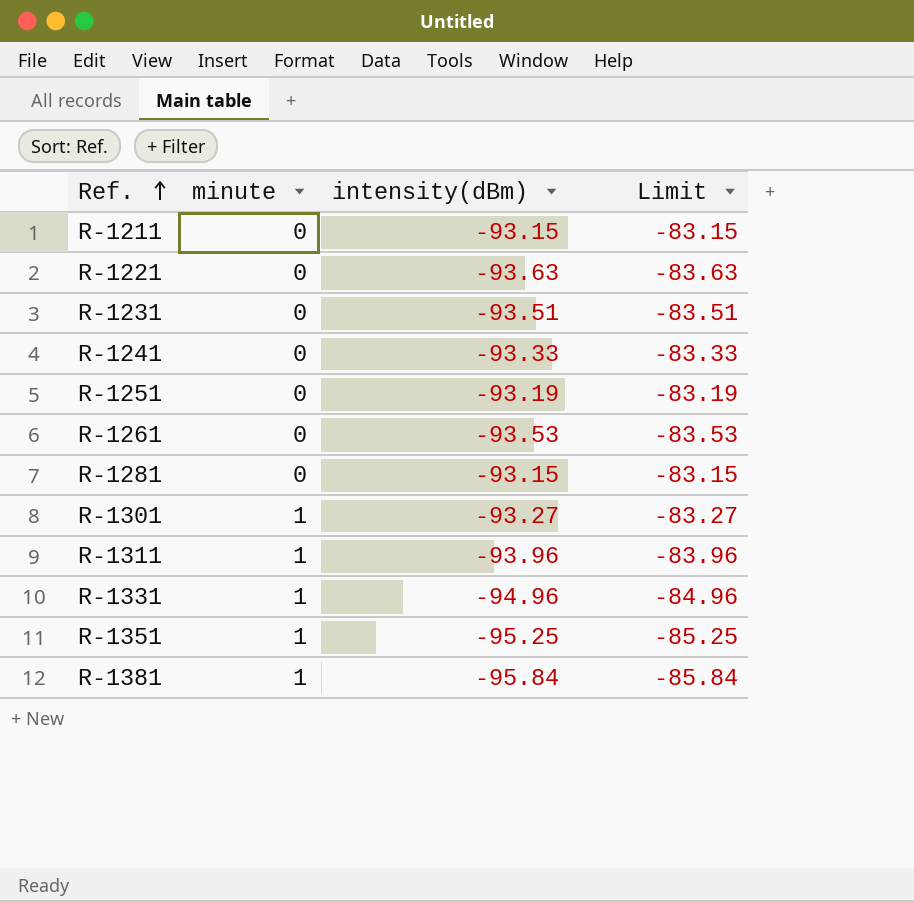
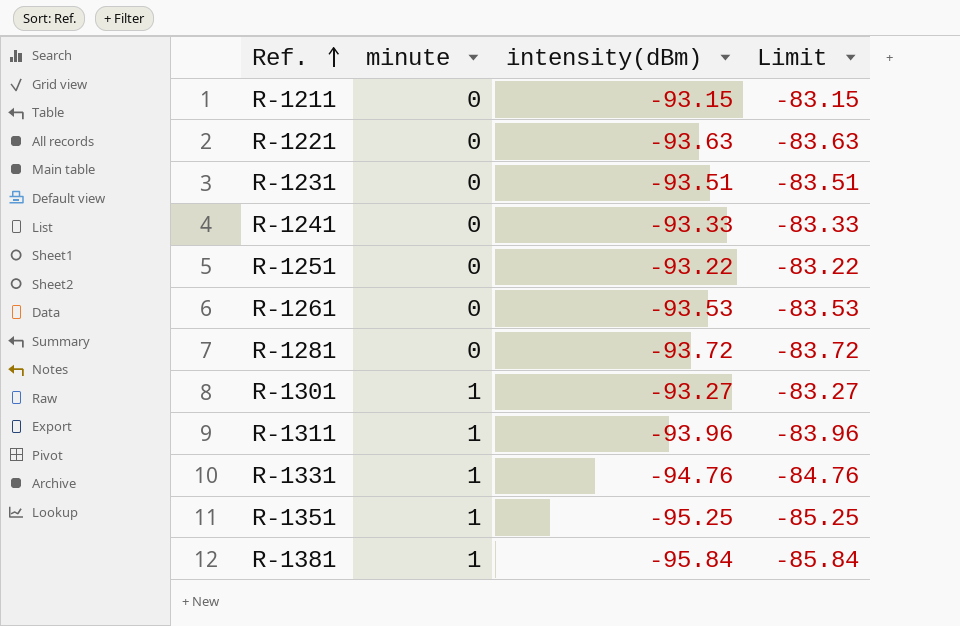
R-1251 | intensity(dBm): -93.19 -> -93.22
R-1251 | Limit: -83.19 -> -83.22
R-1281 | intensity(dBm): -93.15 -> -93.72
R-1281 | Limit: -83.15 -> -83.72
R-1331 | intensity(dBm): -94.96 -> -94.76
R-1331 | Limit: -84.96 -> -84.76

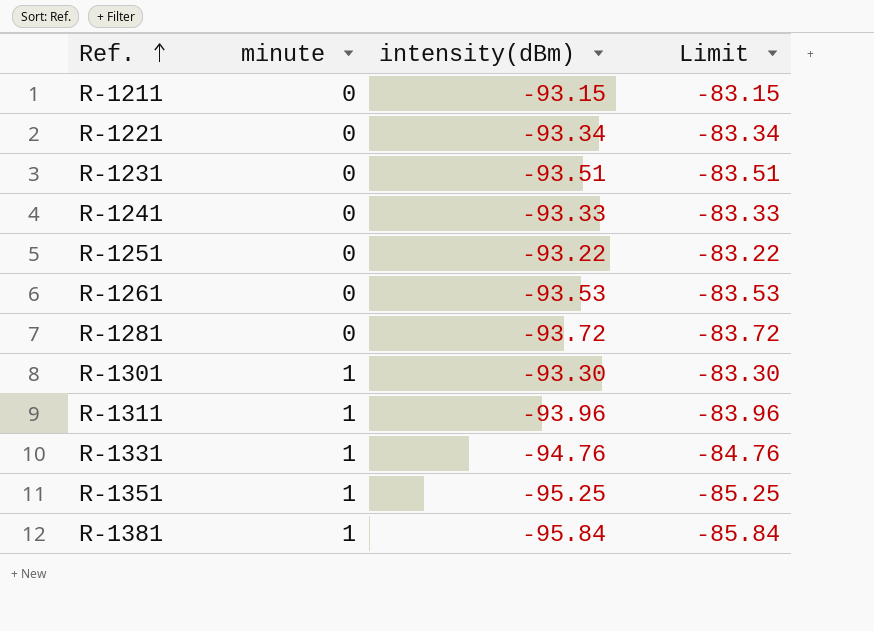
R-1221 | intensity(dBm): -93.63 -> -93.34
R-1221 | Limit: -83.63 -> -83.34
R-1301 | intensity(dBm): -93.27 -> -93.30
R-1301 | Limit: -83.27 -> -83.30

